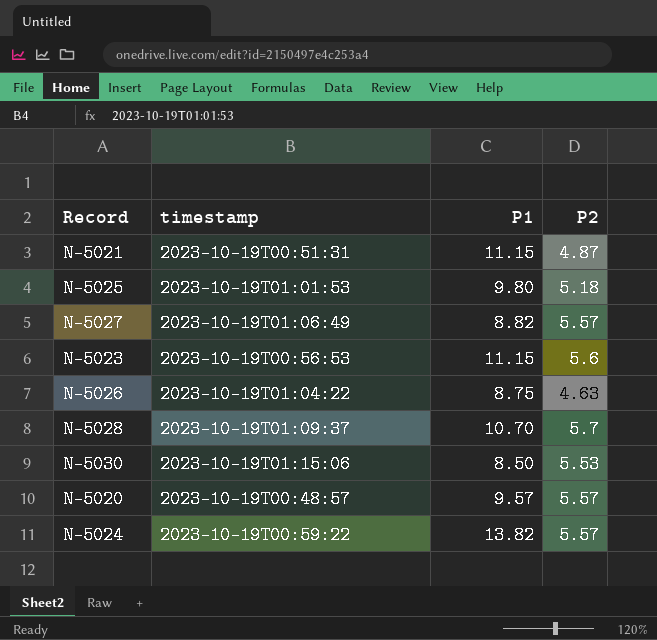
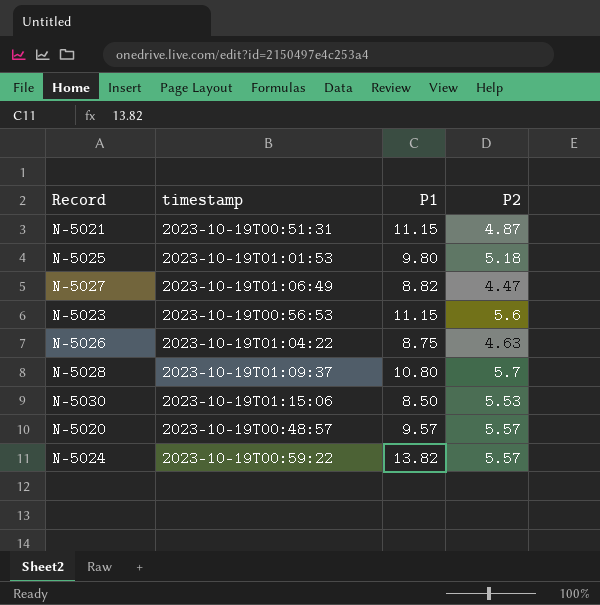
N-5027 | P2: 5.57 -> 4.47
N-5028 | P1: 10.70 -> 10.80

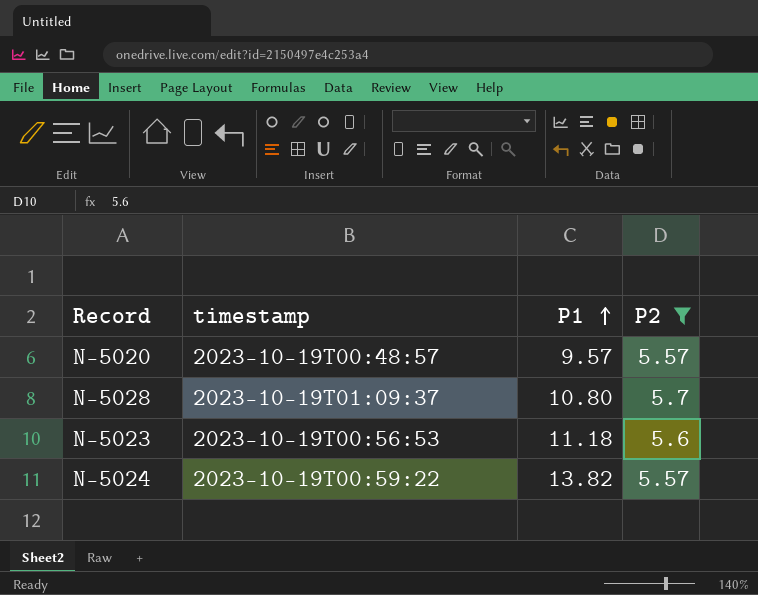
filter: none -> P2 >= 5.57
row order: none -> P1 ascending
N-5023 | P1: 11.15 -> 11.18

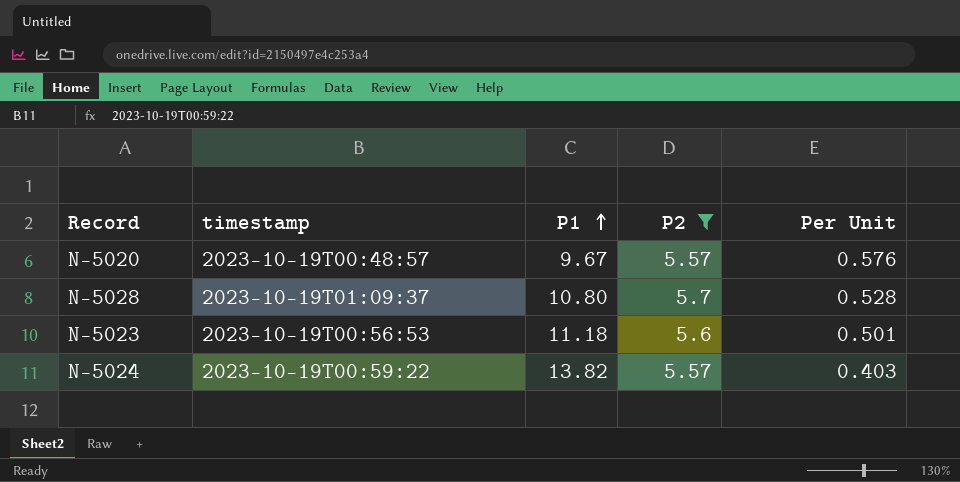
column Per Unit | formula: none -> [P2] / [P1]
N-5020 | P1: 9.57 -> 9.67

